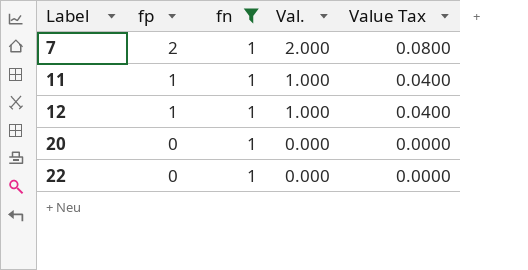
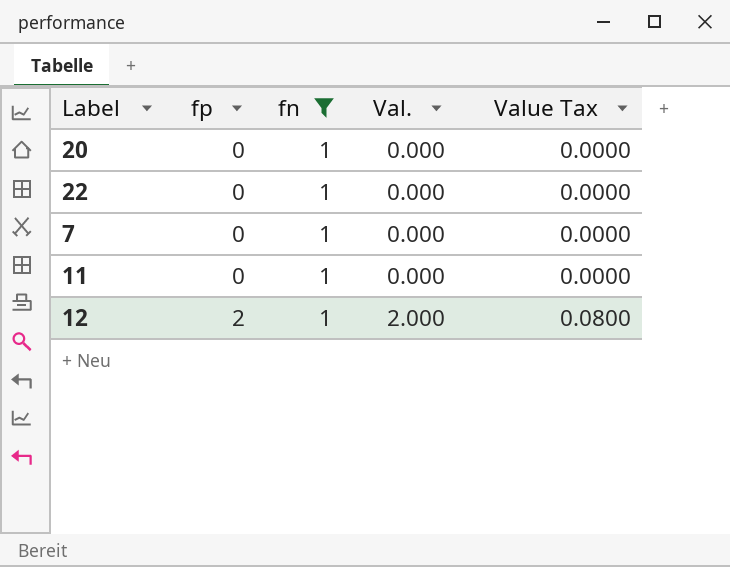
row order: Label ascending -> fp ascending
7 | fp: 2 -> 0
7 | Val.: 2.000 -> 0.000
7 | Value Tax: 0.0800 -> 0.0000
11 | fp: 1 -> 0
11 | Val.: 1.000 -> 0.000
11 | Value Tax: 0.0400 -> 0.0000
12 | fp: 1 -> 2
12 | Val.: 1.000 -> 2.000
12 | Value Tax: 0.0400 -> 0.0800

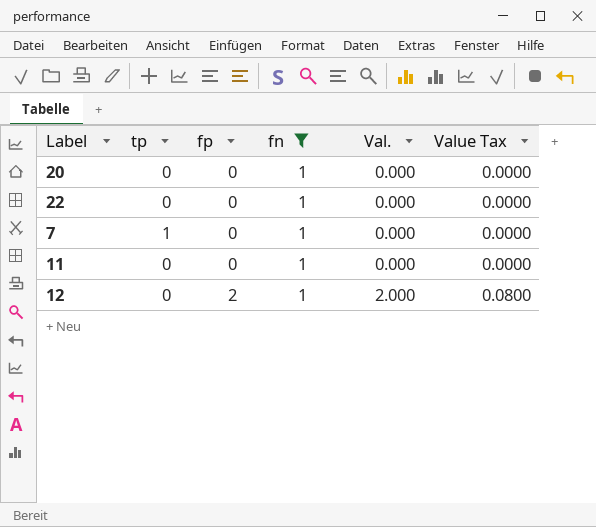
column tp | position: none -> 2

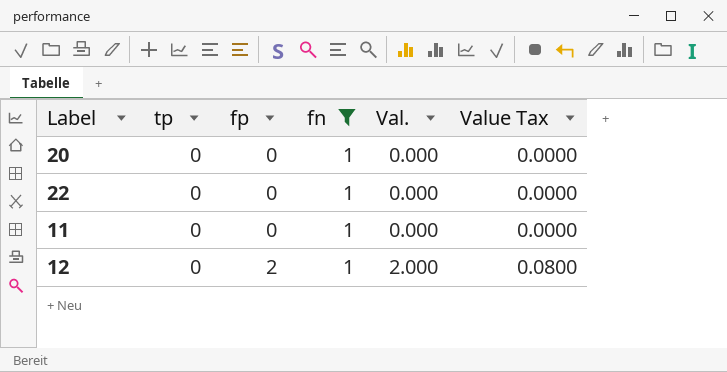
row 7: 1 | 0 | 1 | 0.000 | 0.0000 -> none

